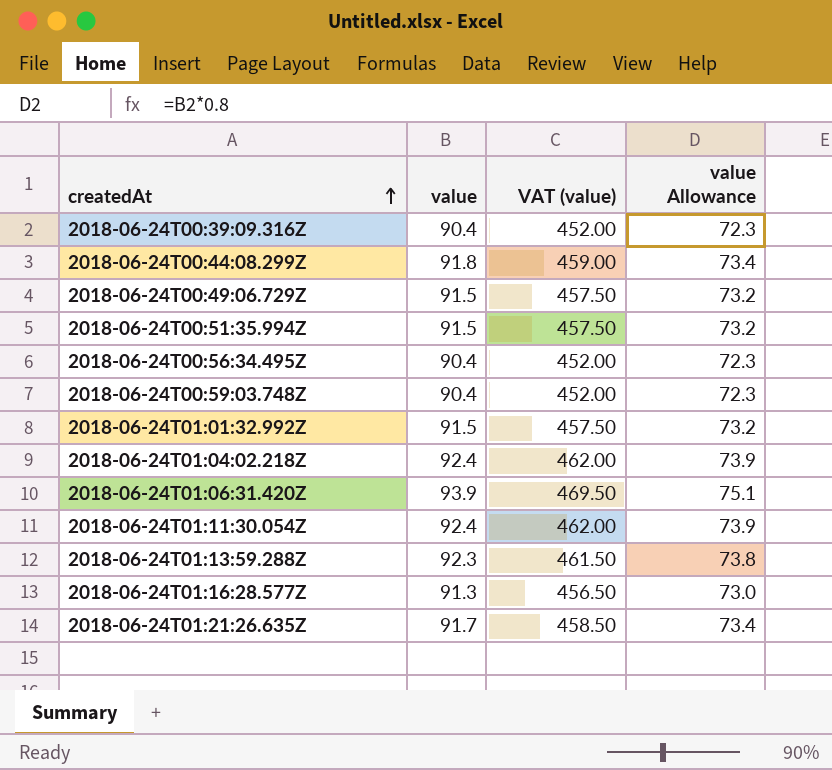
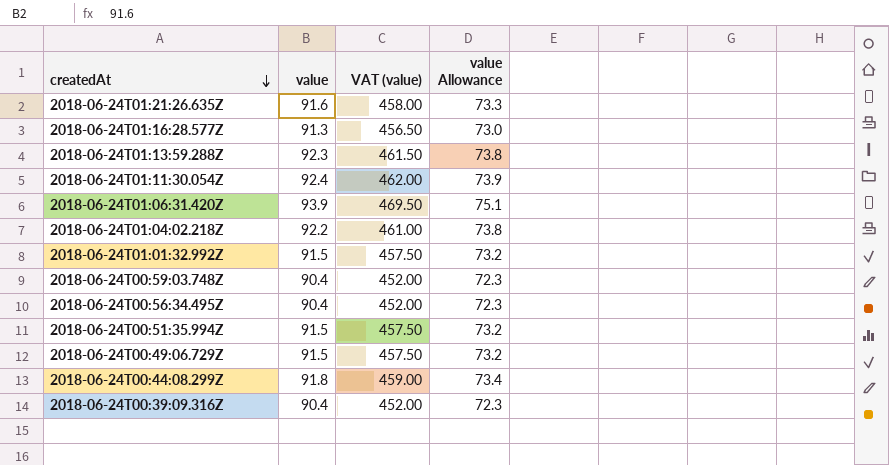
row order: createdAt ascending -> createdAt descending
2018-06-24T01:21:26.635Z | value: 91.7 -> 91.6
2018-06-24T01:21:26.635Z | VAT (value): 458.50 -> 458.00
2018-06-24T01:21:26.635Z | value Allowance: 73.4 -> 73.3
2018-06-24T01:04:02.218Z | value: 92.4 -> 92.2
2018-06-24T01:04:02.218Z | VAT (value): 462.00 -> 461.00
2018-06-24T01:04:02.218Z | value Allowance: 73.9 -> 73.8

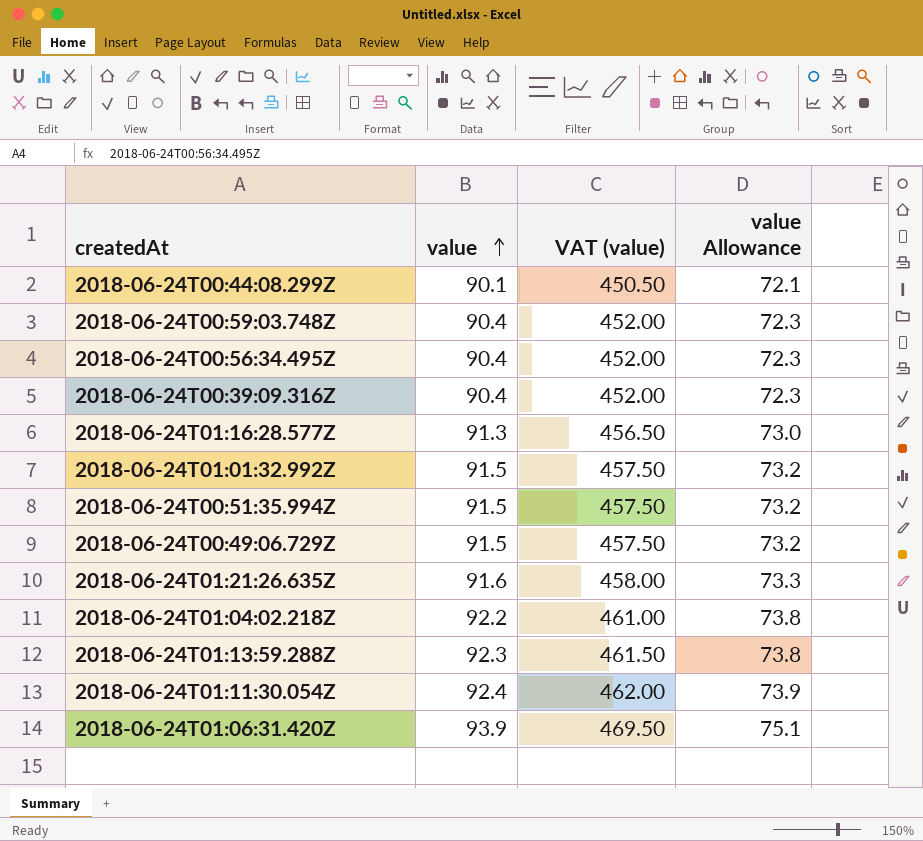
row order: createdAt descending -> value ascending
2018-06-24T00:44:08.299Z | value: 91.8 -> 90.1
2018-06-24T00:44:08.299Z | VAT (value): 459.00 -> 450.50
2018-06-24T00:44:08.299Z | value Allowance: 73.4 -> 72.1

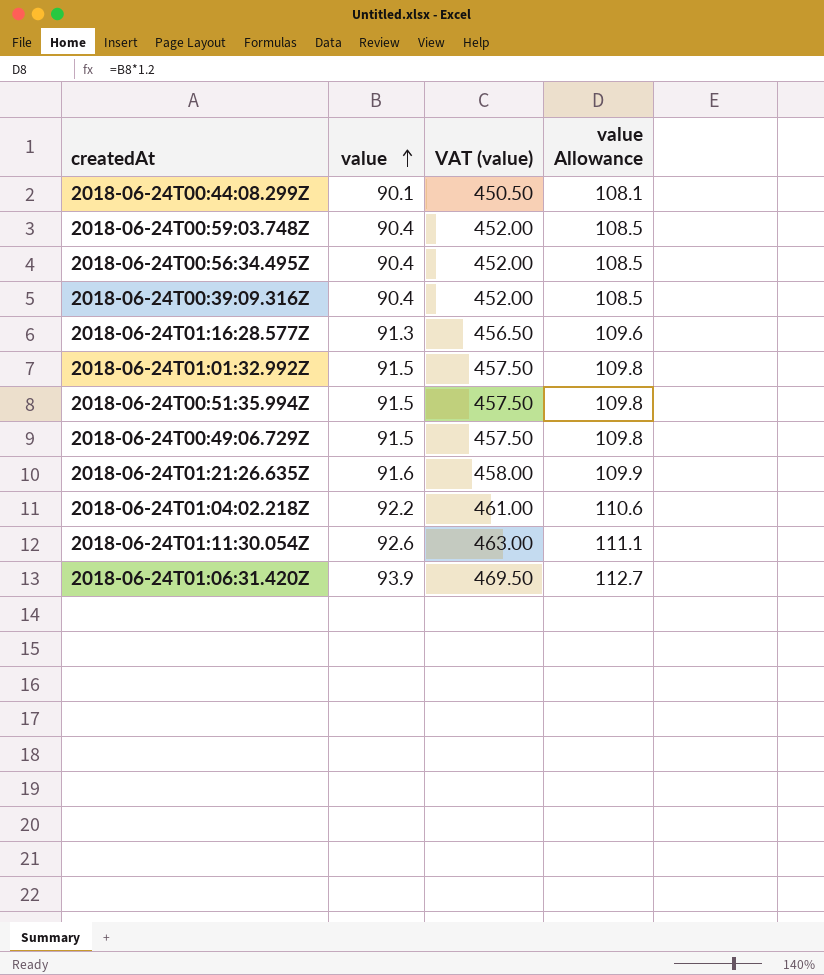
column value Allowance | formula: [value] * 0.8 -> [value] * 1.2
row 2018-06-24T01:13:59.288Z: 92.3 | 461.50 | 73.8 -> none
2018-06-24T01:11:30.054Z | value: 92.4 -> 92.6
2018-06-24T01:11:30.054Z | VAT (value): 462.00 -> 463.00

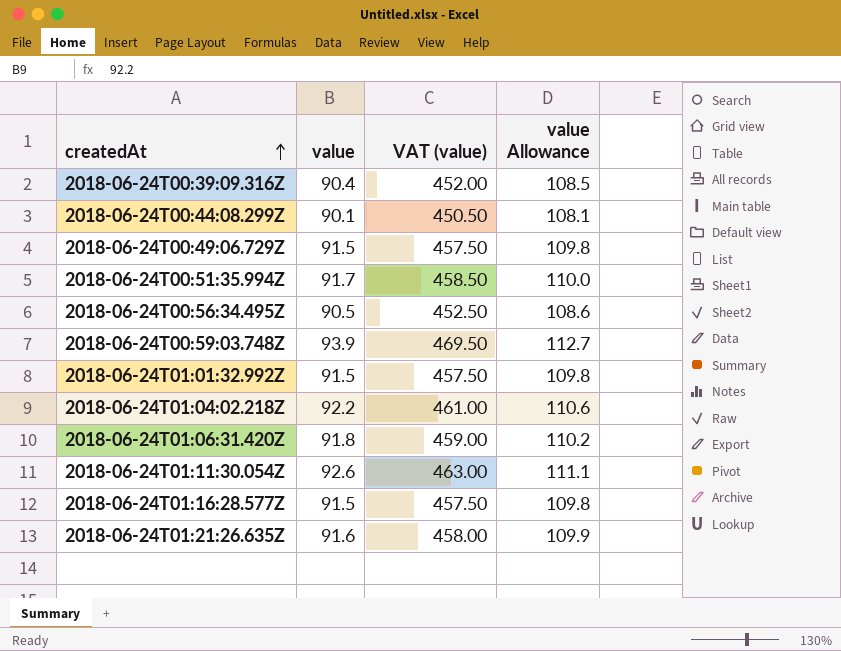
row order: value ascending -> createdAt ascending
2018-06-24T00:51:35.994Z | value: 91.5 -> 91.7
2018-06-24T00:51:35.994Z | VAT (value): 457.50 -> 458.50
2018-06-24T00:51:35.994Z | value Allowance: 109.8 -> 110.0
2018-06-24T00:56:34.495Z | value: 90.4 -> 90.5
2018-06-24T00:56:34.495Z | VAT (value): 452.00 -> 452.50
2018-06-24T00:56:34.495Z | value Allowance: 108.5 -> 108.6
2018-06-24T00:59:03.748Z | value: 90.4 -> 93.9
2018-06-24T00:59:03.748Z | VAT (value): 452.00 -> 469.50
2018-06-24T00:59:03.748Z | value Allowance: 108.5 -> 112.7
2018-06-24T01:06:31.420Z | value: 93.9 -> 91.8
2018-06-24T01:06:31.420Z | VAT (value): 469.50 -> 459.00
2018-06-24T01:06:31.420Z | value Allowance: 112.7 -> 110.2
2018-06-24T01:16:28.577Z | value: 91.3 -> 91.5
2018-06-24T01:16:28.577Z | VAT (value): 456.50 -> 457.50
2018-06-24T01:16:28.577Z | value Allowance: 109.6 -> 109.8

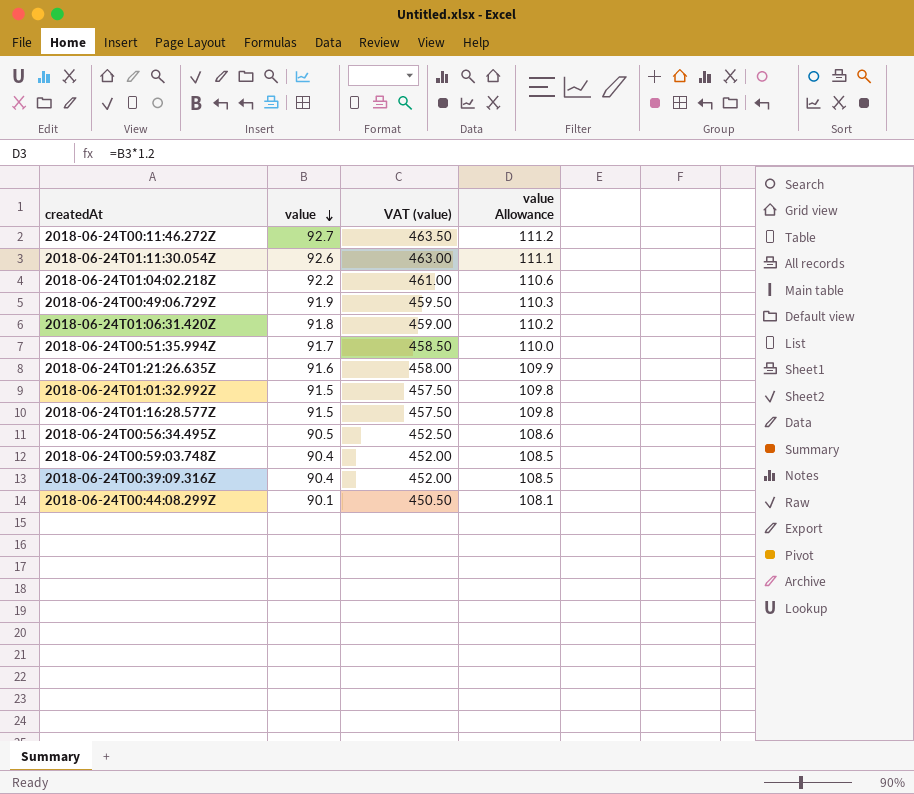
row order: createdAt ascending -> value descending
row 2018-06-24T00:11:46.272Z: none -> 92.7 | 463.50 | 111.2
2018-06-24T00:49:06.729Z | value: 91.5 -> 91.9
2018-06-24T00:49:06.729Z | VAT (value): 457.50 -> 459.50
2018-06-24T00:49:06.729Z | value Allowance: 109.8 -> 110.3
2018-06-24T00:59:03.748Z | value: 93.9 -> 90.4
2018-06-24T00:59:03.748Z | VAT (value): 469.50 -> 452.00
2018-06-24T00:59:03.748Z | value Allowance: 112.7 -> 108.5

